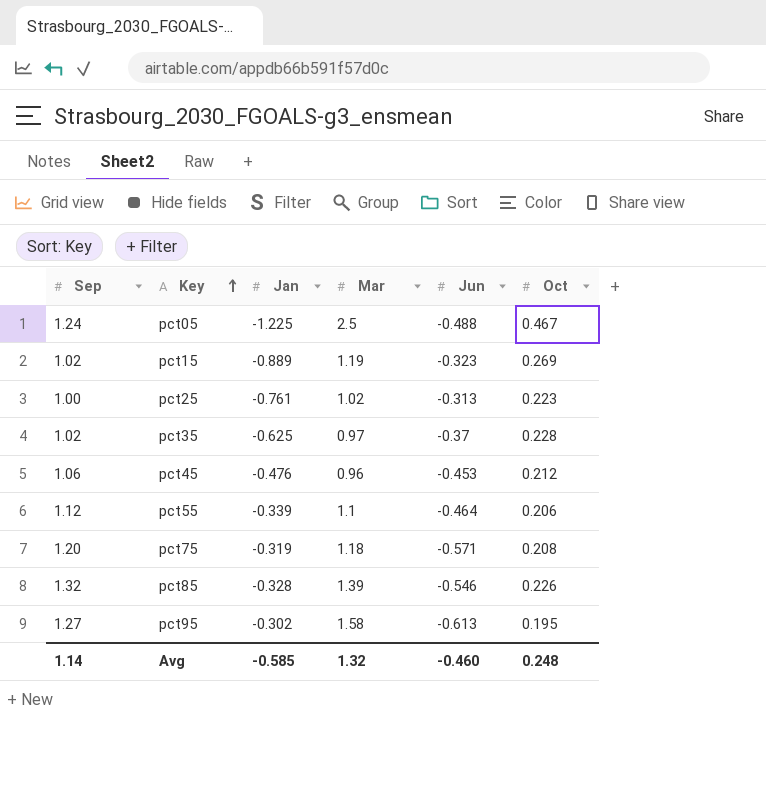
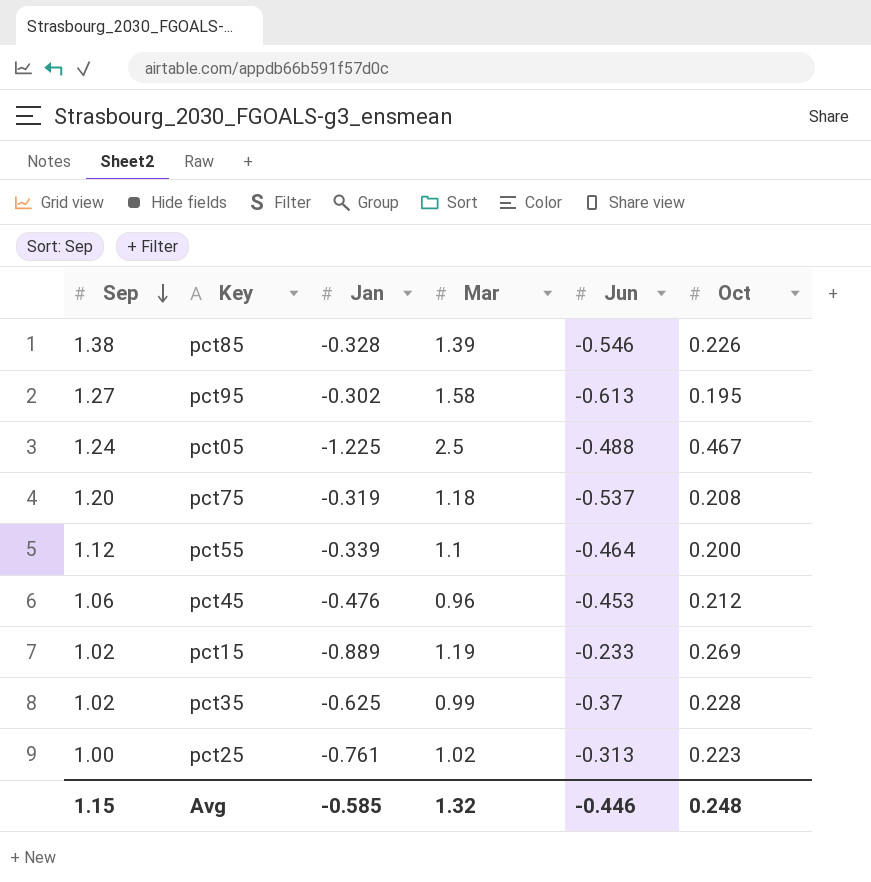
row order: Key ascending -> Sep descending
pct85 | Sep: 1.32 -> 1.38
pct75 | Jun: -0.571 -> -0.537
pct55 | Oct: 0.206 -> 0.200
pct15 | Jun: -0.323 -> -0.233
pct35 | Mar: 0.97 -> 0.99
Avg | Sep: 1.14 -> 1.15
Avg | Jun: -0.460 -> -0.446

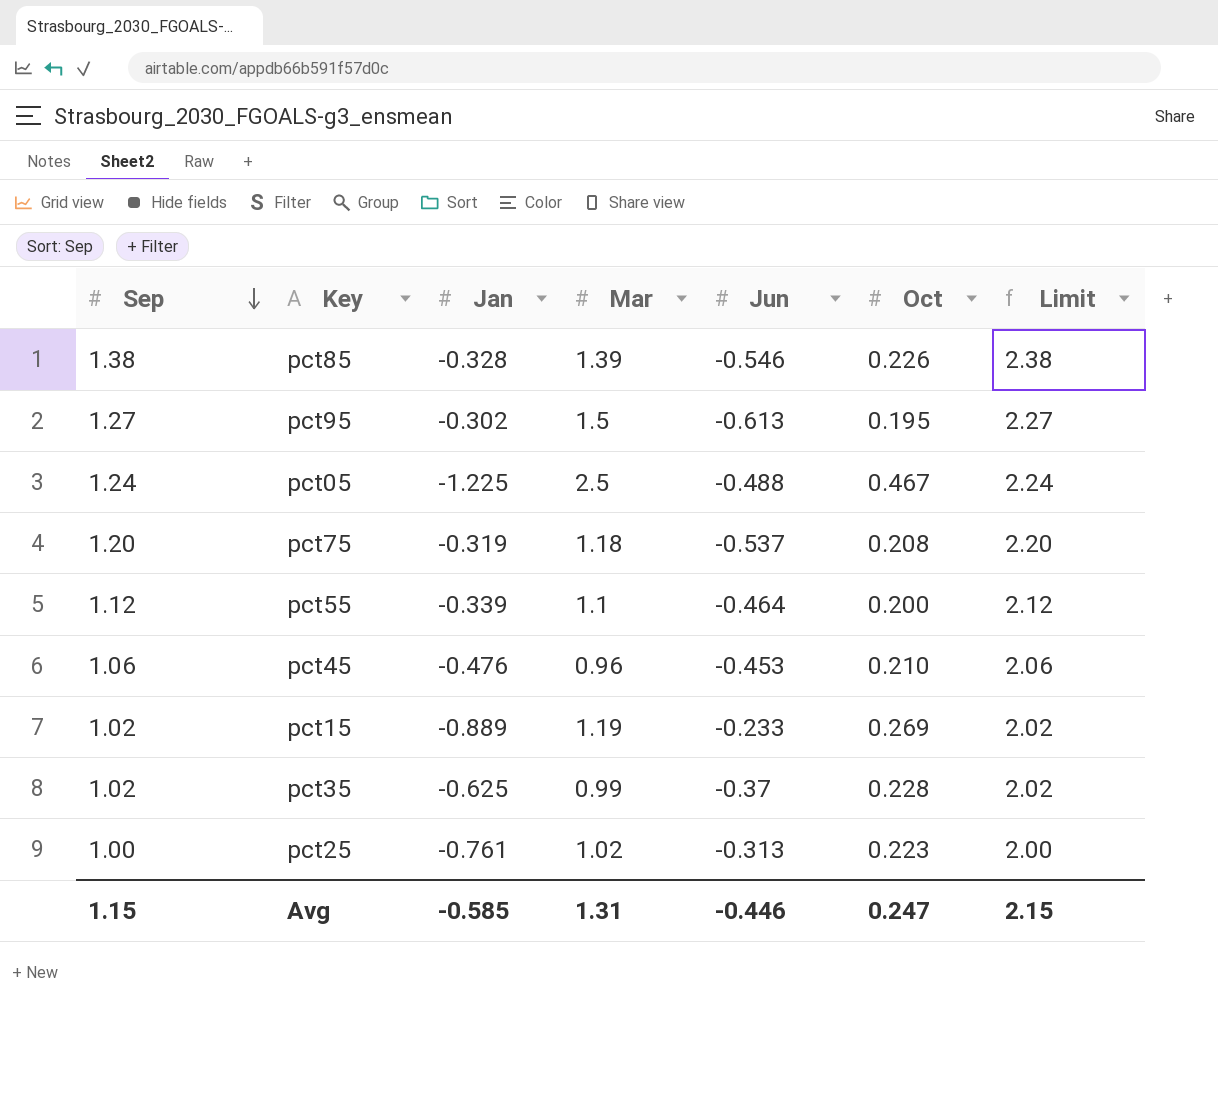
column Limit | formula: none -> [Sep] + 1
pct95 | Mar: 1.58 -> 1.5
pct45 | Oct: 0.212 -> 0.210
Avg | Mar: 1.32 -> 1.31
Avg | Oct: 0.248 -> 0.247

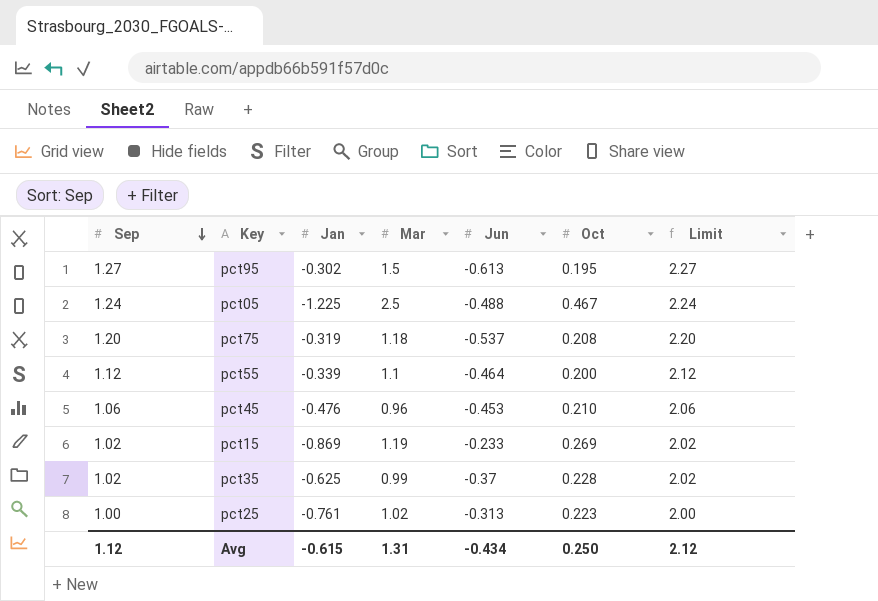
row pct85: 1.38 | -0.328 | 1.39 | -0.546 | 0.226 | 2.38 -> none
pct15 | Jan: -0.889 -> -0.869
Avg | Sep: 1.15 -> 1.12
Avg | Jan: -0.585 -> -0.615
Avg | Jun: -0.446 -> -0.434
Avg | Oct: 0.247 -> 0.250
Avg | Limit: 2.15 -> 2.12

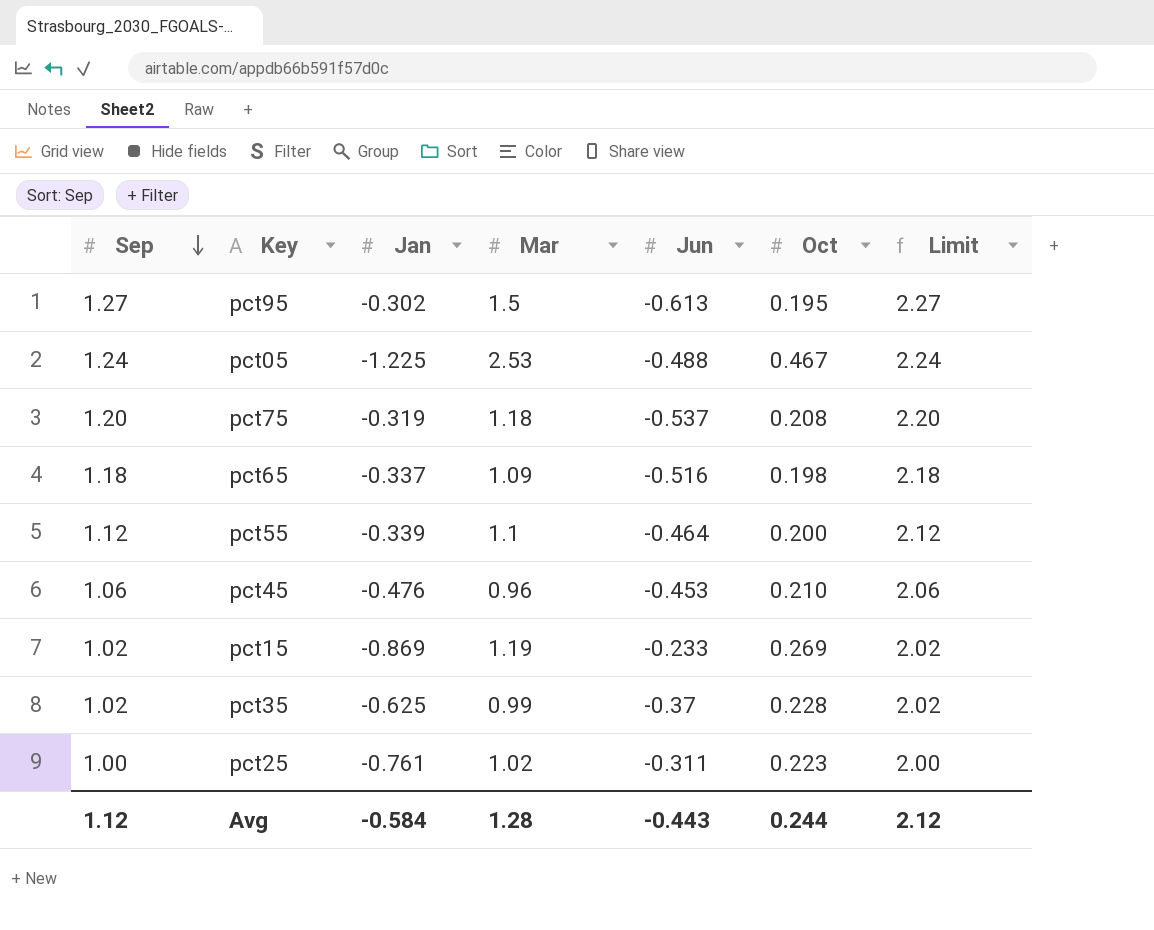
pct05 | Mar: 2.5 -> 2.53
row pct65: none -> 1.18 | -0.337 | 1.09 | -0.516 | 0.198 | 2.18
pct25 | Jun: -0.313 -> -0.311
Avg | Jan: -0.615 -> -0.584
Avg | Mar: 1.31 -> 1.28
Avg | Jun: -0.434 -> -0.443
Avg | Oct: 0.250 -> 0.244

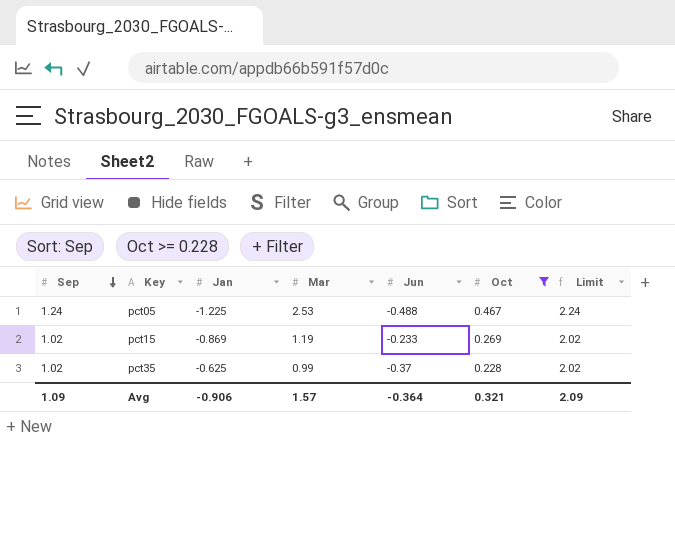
filter: none -> Oct >= 0.228
Avg | Sep: 1.12 -> 1.09
Avg | Jan: -0.584 -> -0.906
Avg | Mar: 1.28 -> 1.57
Avg | Jun: -0.443 -> -0.364
Avg | Oct: 0.244 -> 0.321
Avg | Limit: 2.12 -> 2.09

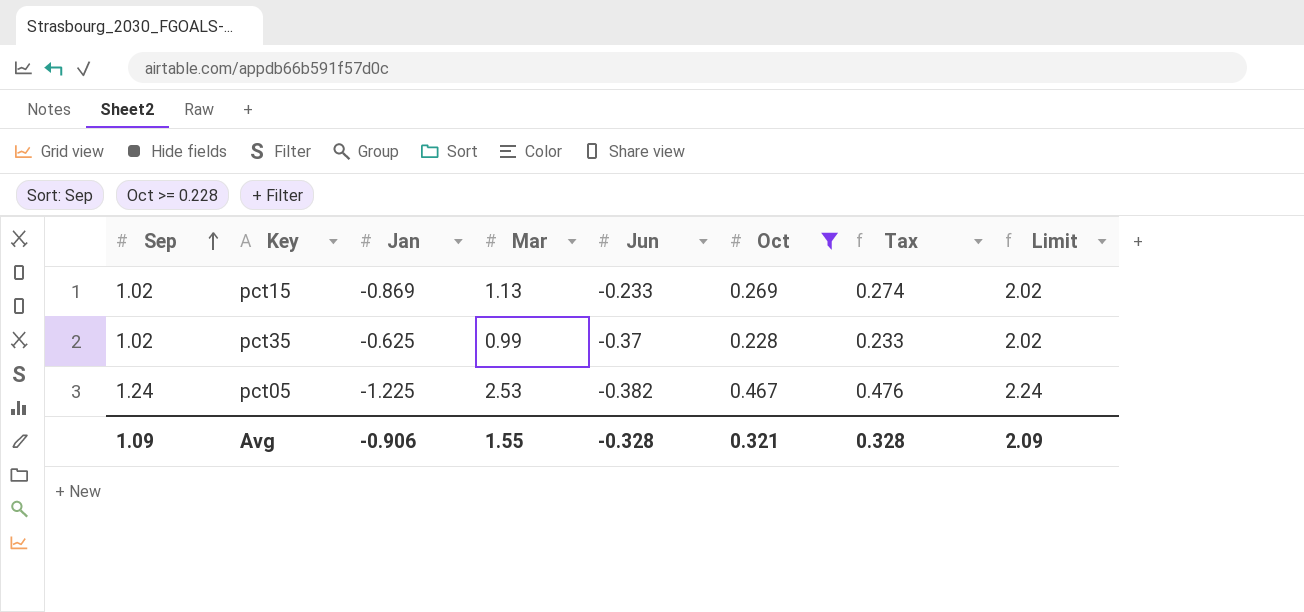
row order: Sep descending -> Sep ascending
column Tax | formula: none -> [Oct] * 1.02
pct15 | Mar: 1.19 -> 1.13
pct05 | Jun: -0.488 -> -0.382
Avg | Mar: 1.57 -> 1.55
Avg | Jun: -0.364 -> -0.328

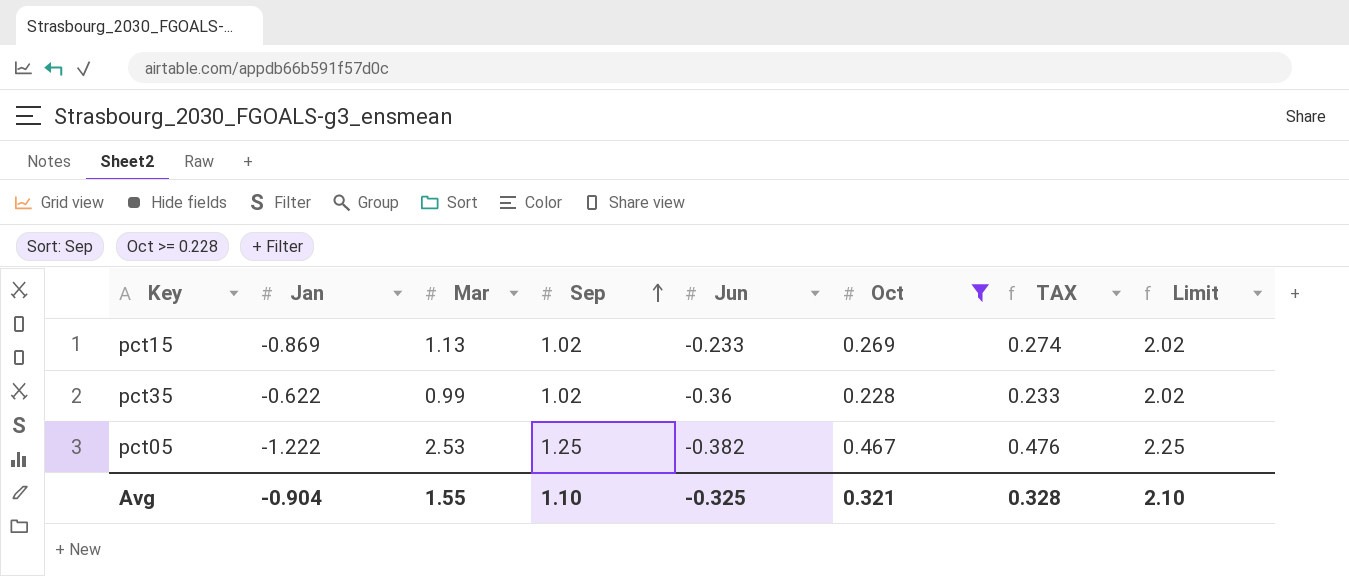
column Sep | position: 1 -> 4
column name: Tax -> TAX
pct35 | Jan: -0.625 -> -0.622
pct35 | Jun: -0.37 -> -0.36
pct05 | Jan: -1.225 -> -1.222
pct05 | Sep: 1.24 -> 1.25
pct05 | Limit: 2.24 -> 2.25
Avg | Jan: -0.906 -> -0.904
Avg | Sep: 1.09 -> 1.10
Avg | Jun: -0.328 -> -0.325
Avg | Limit: 2.09 -> 2.10

